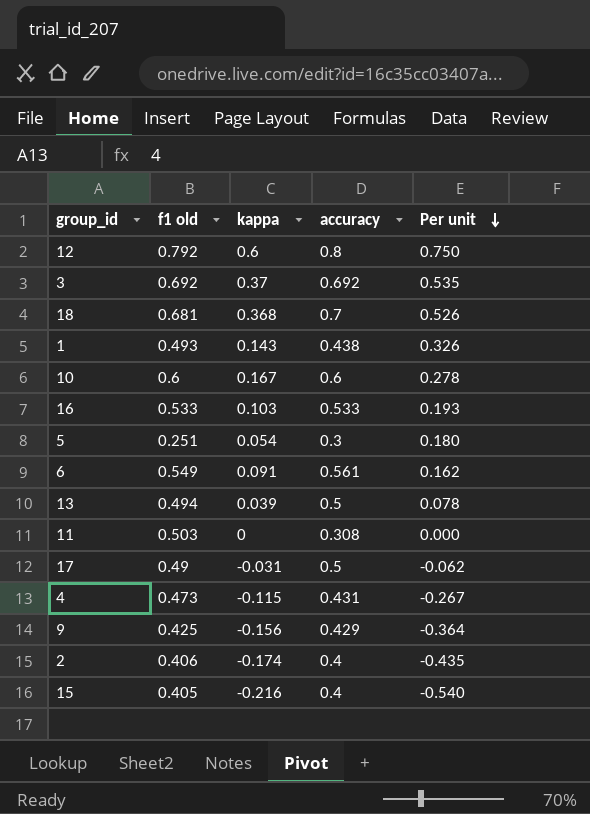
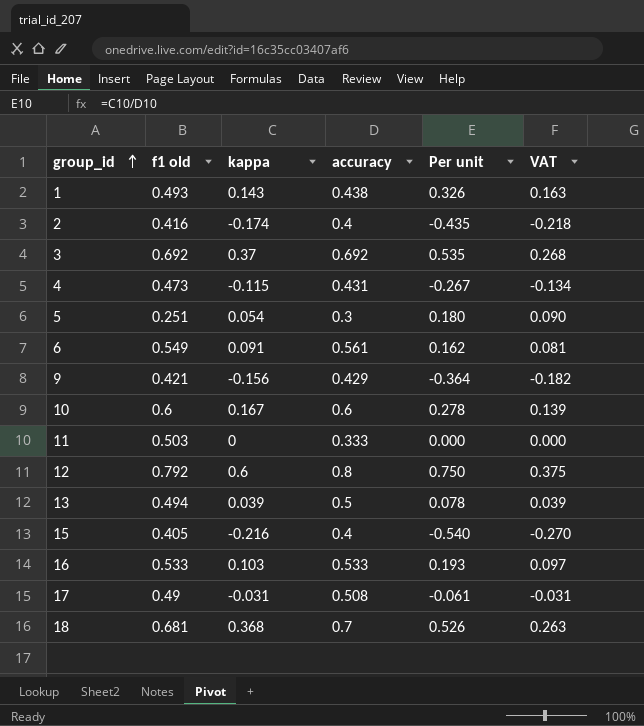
row order: Per unit descending -> group_id ascending
column VAT | formula: none -> [Per unit] * 0.5
2 | f1 old: 0.406 -> 0.416
9 | f1 old: 0.425 -> 0.421
11 | accuracy: 0.308 -> 0.333
17 | accuracy: 0.5 -> 0.508
17 | Per unit: -0.062 -> -0.061

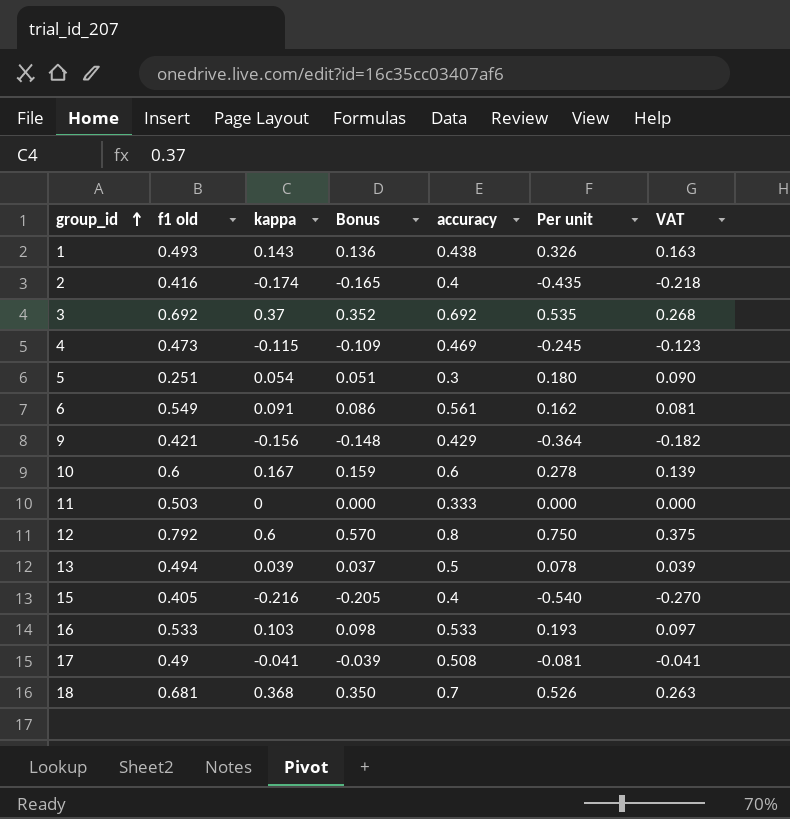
column Bonus | formula: none -> [kappa] * 0.95
4 | accuracy: 0.431 -> 0.469
4 | Per unit: -0.267 -> -0.245
4 | VAT: -0.134 -> -0.123
17 | kappa: -0.031 -> -0.041
17 | Per unit: -0.061 -> -0.081
17 | VAT: -0.031 -> -0.041

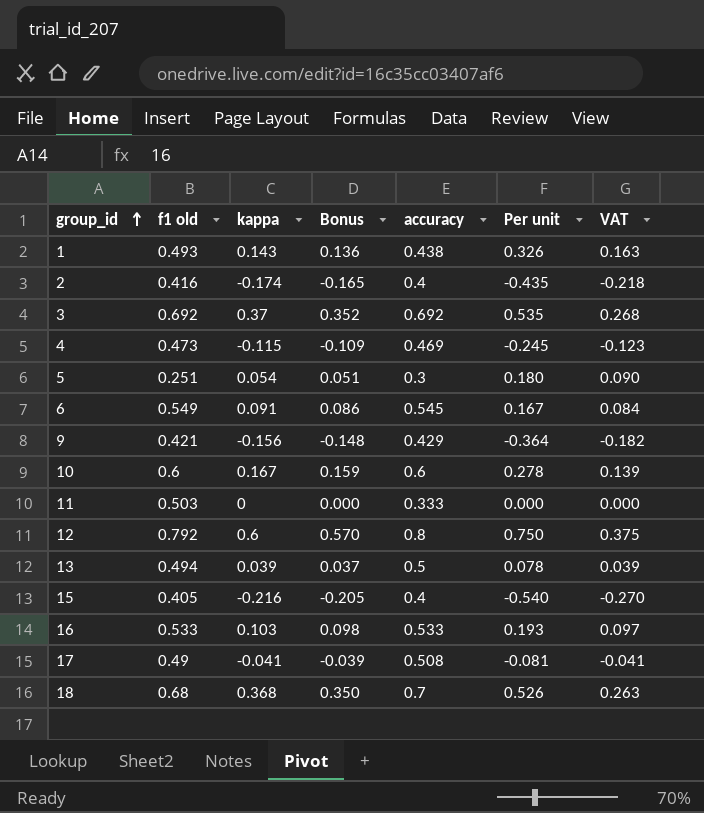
6 | accuracy: 0.561 -> 0.545
6 | Per unit: 0.162 -> 0.167
6 | VAT: 0.081 -> 0.084
18 | f1 old: 0.681 -> 0.68

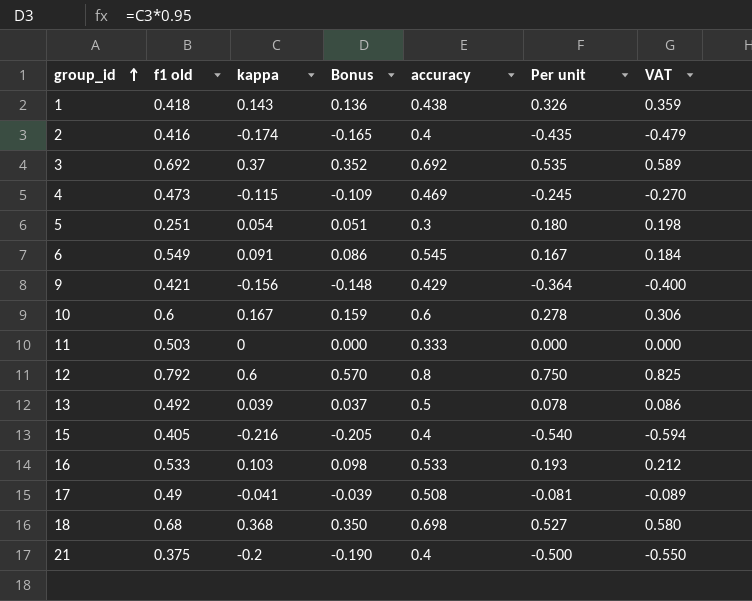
column VAT | formula: [Per unit] * 0.5 -> [Per unit] * 1.1
1 | f1 old: 0.493 -> 0.418
13 | f1 old: 0.494 -> 0.492
18 | accuracy: 0.7 -> 0.698
18 | Per unit: 0.526 -> 0.527
row 21: none -> 0.375 | -0.2 | -0.190 | 0.4 | -0.500 | -0.550

